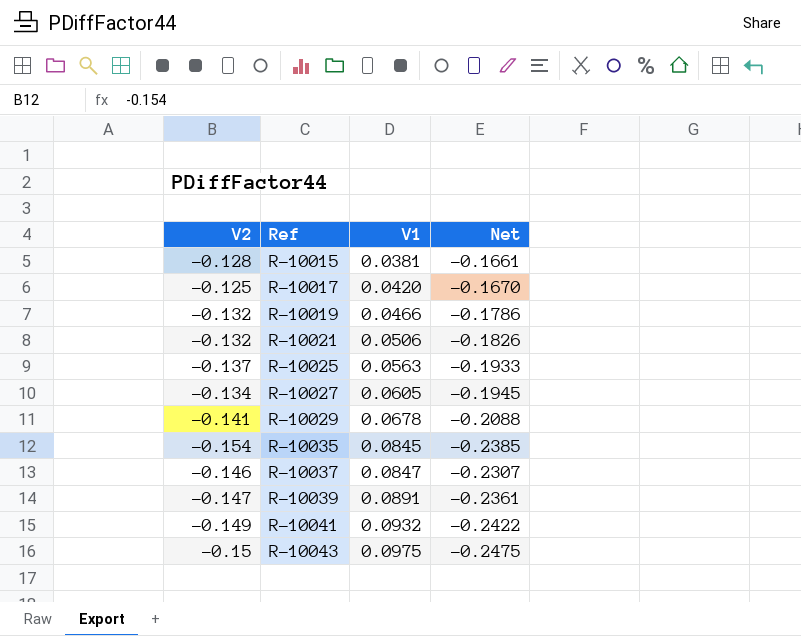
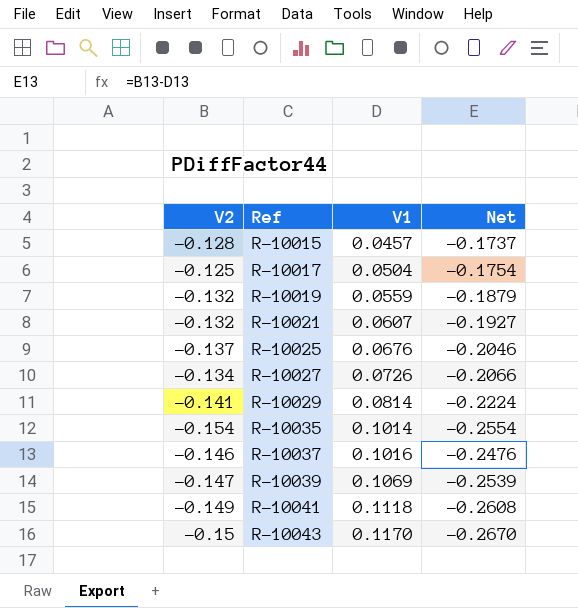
R-10015 | V1: 0.0381 -> 0.0457
R-10015 | Net: -0.1661 -> -0.1737
R-10017 | V1: 0.0420 -> 0.0504
R-10017 | Net: -0.1670 -> -0.1754
R-10019 | V1: 0.0466 -> 0.0559
R-10019 | Net: -0.1786 -> -0.1879
R-10021 | V1: 0.0506 -> 0.0607
R-10021 | Net: -0.1826 -> -0.1927
R-10025 | V1: 0.0563 -> 0.0676
R-10025 | Net: -0.1933 -> -0.2046
R-10027 | V1: 0.0605 -> 0.0726
R-10027 | Net: -0.1945 -> -0.2066
R-10029 | V1: 0.0678 -> 0.0814
R-10029 | Net: -0.2088 -> -0.2224
R-10035 | V1: 0.0845 -> 0.1014
R-10035 | Net: -0.2385 -> -0.2554
R-10037 | V1: 0.0847 -> 0.1016
R-10037 | Net: -0.2307 -> -0.2476
R-10039 | V1: 0.0891 -> 0.1069
R-10039 | Net: -0.2361 -> -0.2539
R-10041 | V1: 0.0932 -> 0.1118
R-10041 | Net: -0.2422 -> -0.2608
R-10043 | V1: 0.0975 -> 0.1170
R-10043 | Net: -0.2475 -> -0.2670

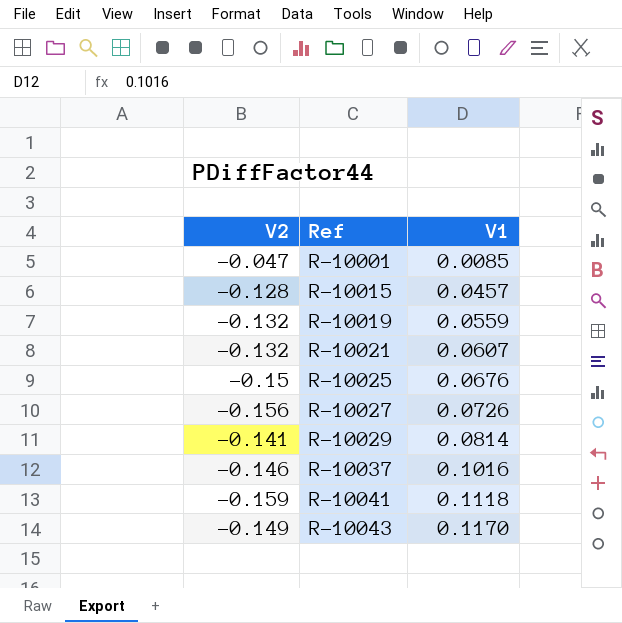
column Net | formula: [V2] - [V1] -> none
row R-10017: -0.125 | 0.0504 | -0.1754 -> none
row R-10035: -0.154 | 0.1014 | -0.2554 -> none
row R-10039: -0.147 | 0.1069 | -0.2539 -> none
row R-10001: none -> -0.047 | 0.0085
R-10025 | V2: -0.137 -> -0.15
R-10027 | V2: -0.134 -> -0.156
R-10041 | V2: -0.149 -> -0.159
R-10043 | V2: -0.15 -> -0.149

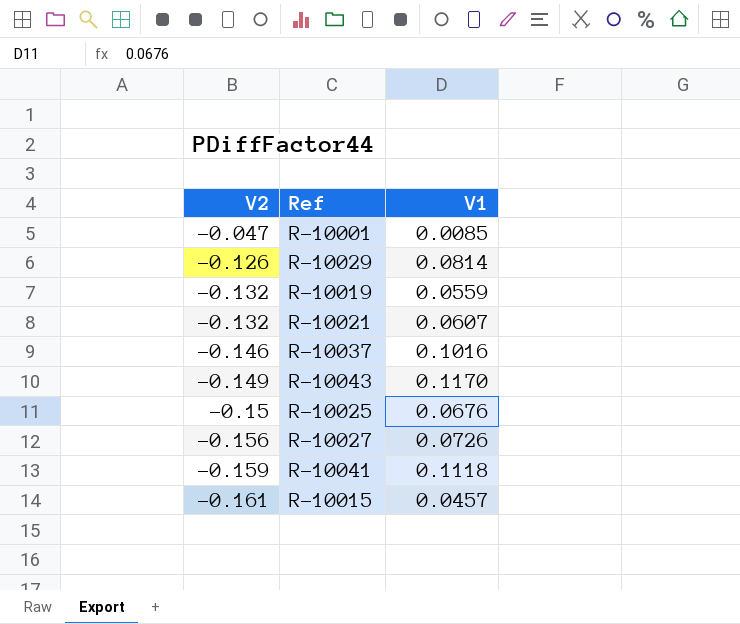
row order: Ref ascending -> V2 descending
R-10029 | V2: -0.141 -> -0.126
R-10015 | V2: -0.128 -> -0.161

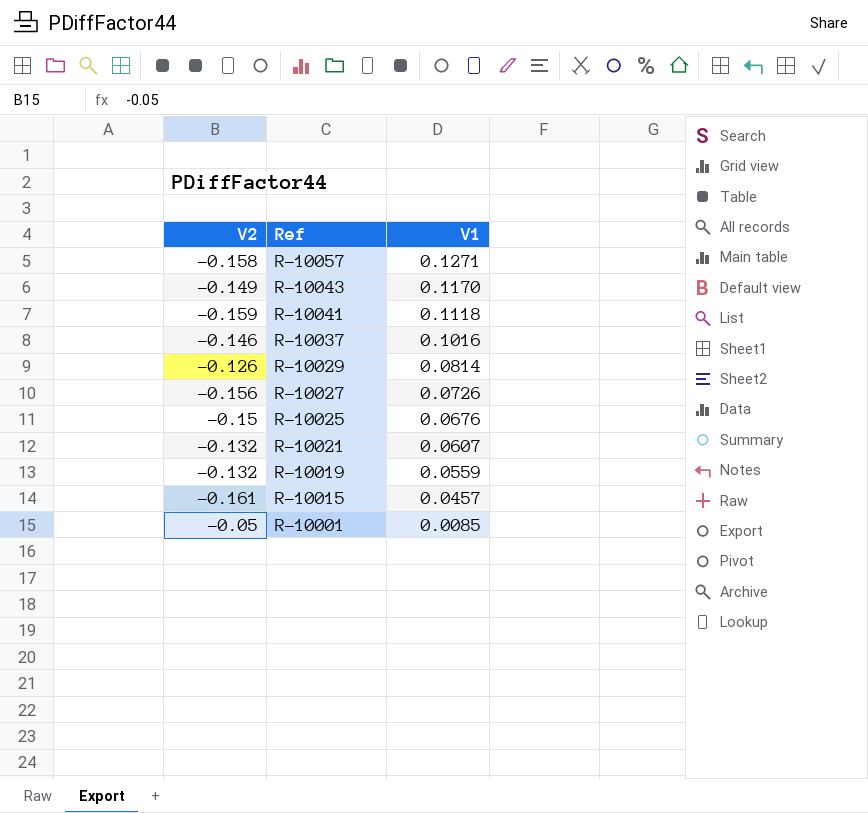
row order: V2 descending -> Ref descending
row R-10057: none -> -0.158 | 0.1271
R-10001 | V2: -0.047 -> -0.05

